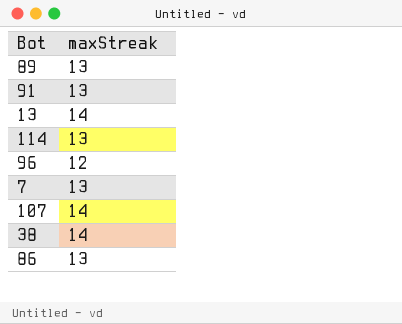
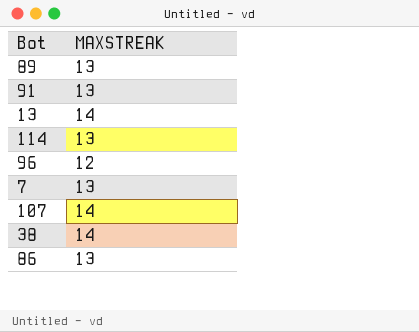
column name: maxStreak -> MAXSTREAK

